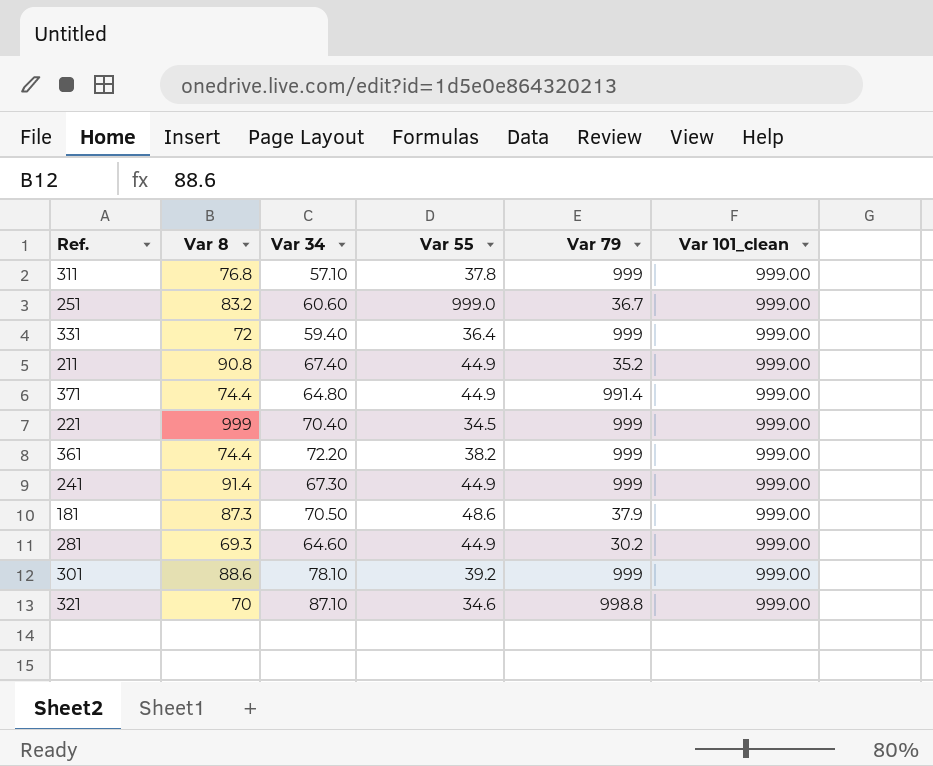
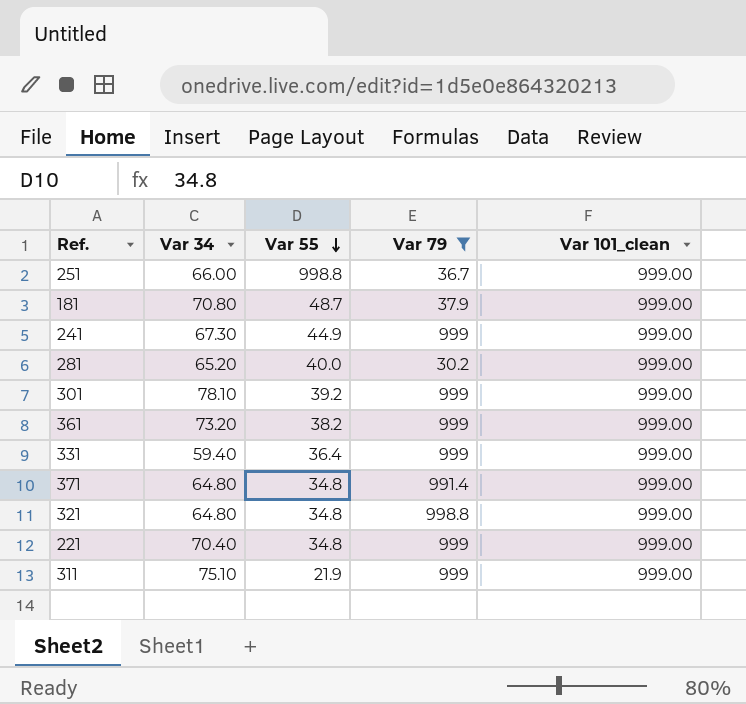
filter: none -> Var 79 != 35.2
row order: none -> Var 55 descending
column Var 8 | position: 2 -> none
251 | Var 34: 60.60 -> 66.00
251 | Var 55: 999.0 -> 998.8
181 | Var 34: 70.50 -> 70.80
181 | Var 55: 48.6 -> 48.7
281 | Var 34: 64.60 -> 65.20
281 | Var 55: 44.9 -> 40.0
361 | Var 34: 72.20 -> 73.20
371 | Var 55: 44.9 -> 34.8
321 | Var 34: 87.10 -> 64.80
321 | Var 55: 34.6 -> 34.8
221 | Var 55: 34.5 -> 34.8
311 | Var 34: 57.10 -> 75.10
311 | Var 55: 37.8 -> 21.9

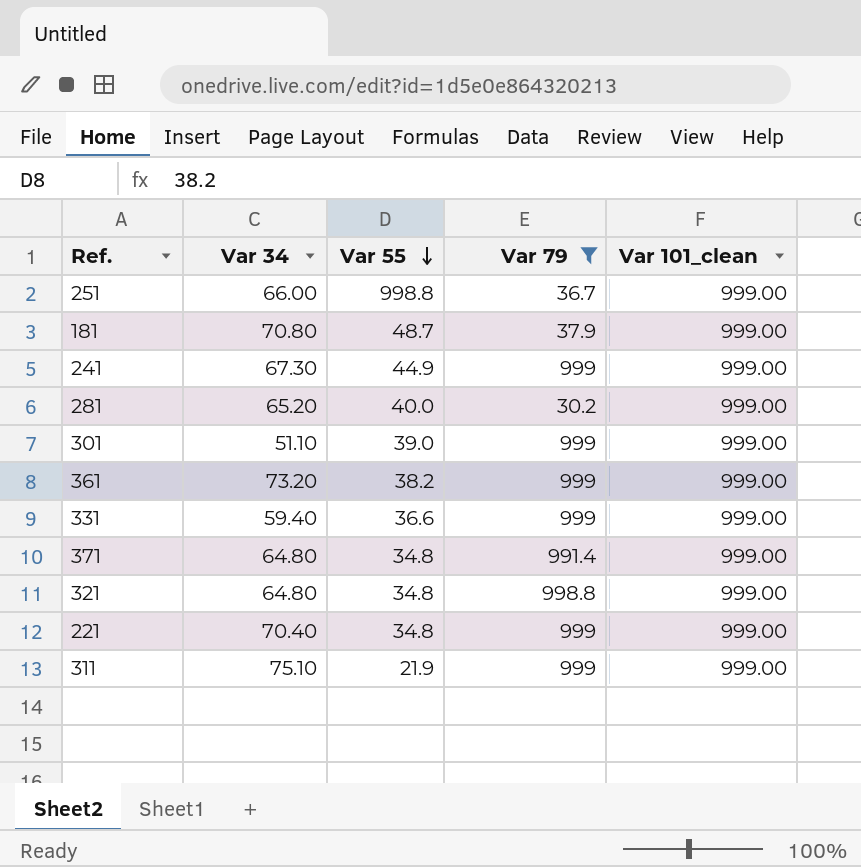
301 | Var 34: 78.10 -> 51.10
301 | Var 55: 39.2 -> 39.0
331 | Var 55: 36.4 -> 36.6

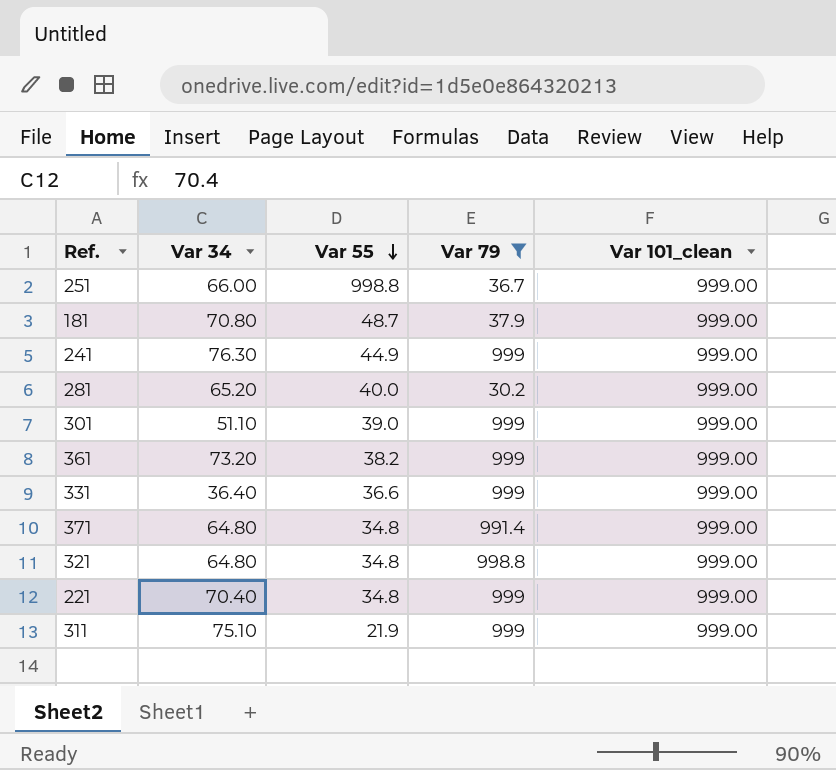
241 | Var 34: 67.30 -> 76.30
331 | Var 34: 59.40 -> 36.40

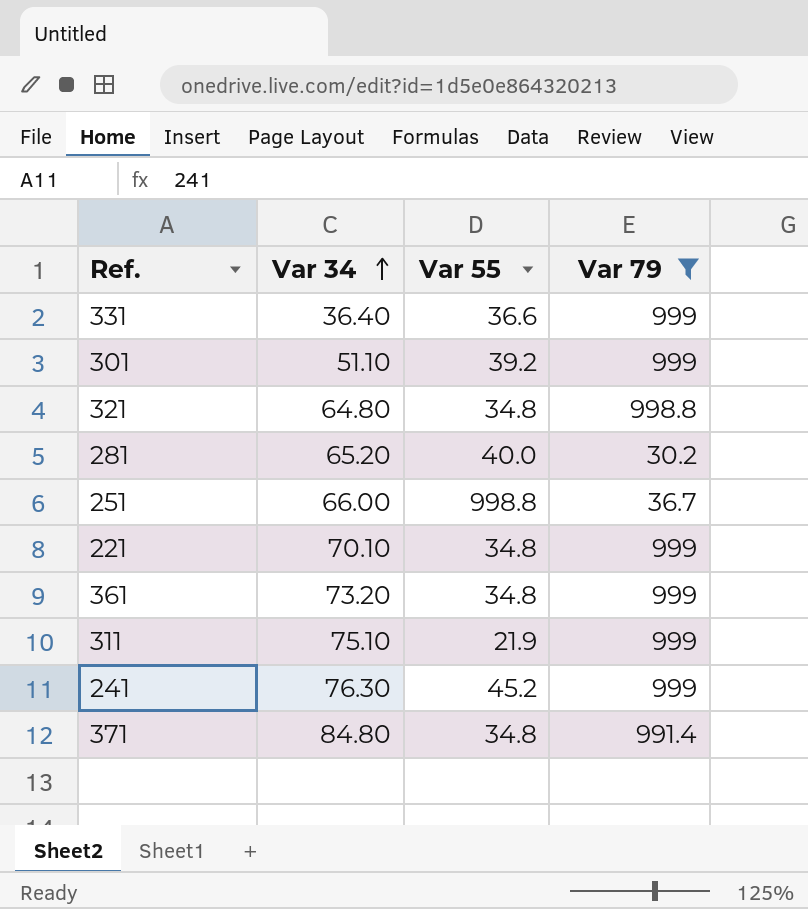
row order: Var 55 descending -> Var 34 ascending
column Var 101_clean | position: 5 -> none
row 181: 70.80 | 48.7 | 37.9 | 999.00 -> none
301 | Var 55: 39.0 -> 39.2
221 | Var 34: 70.40 -> 70.10
361 | Var 55: 38.2 -> 34.8
241 | Var 55: 44.9 -> 45.2
371 | Var 34: 64.80 -> 84.80

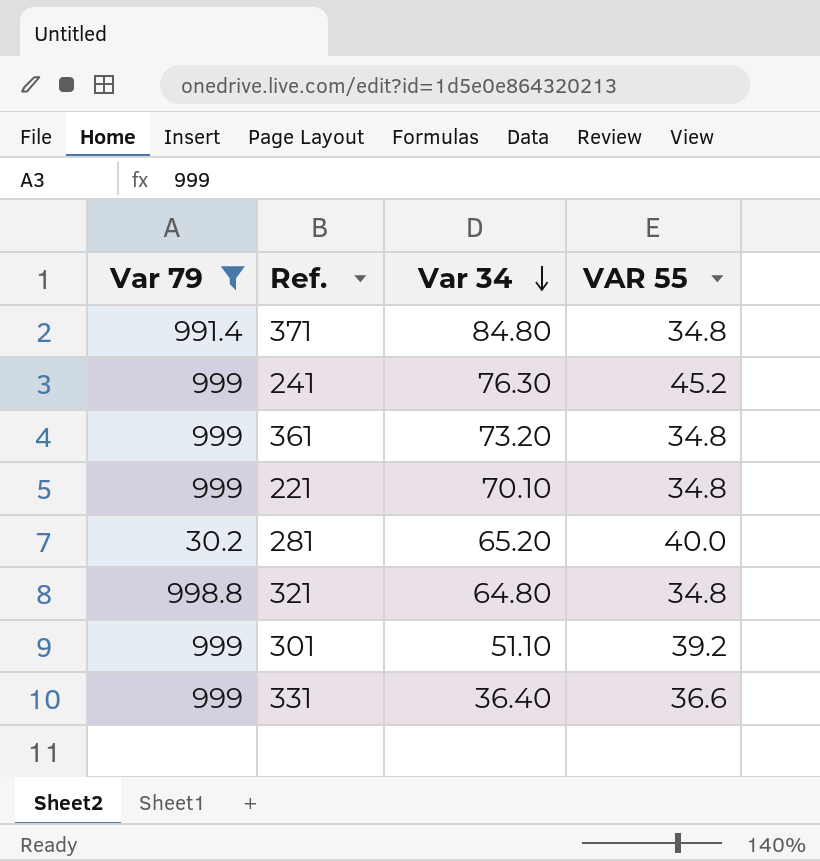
row order: Var 34 ascending -> Var 34 descending
column Var 79 | position: 4 -> 1
column name: Var 55 -> VAR 55
row 251: 66.00 | 998.8 | 36.7 -> none
row 311: 75.10 | 21.9 | 999 -> none

